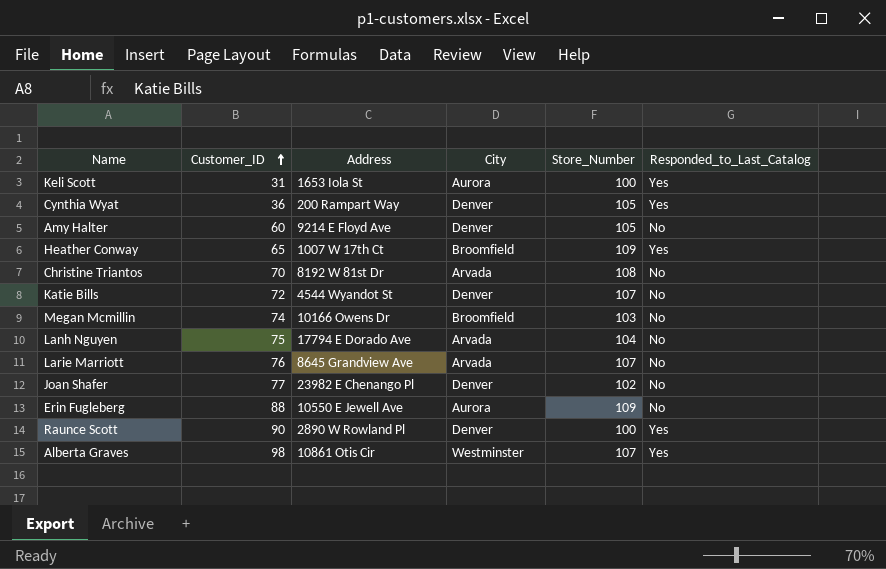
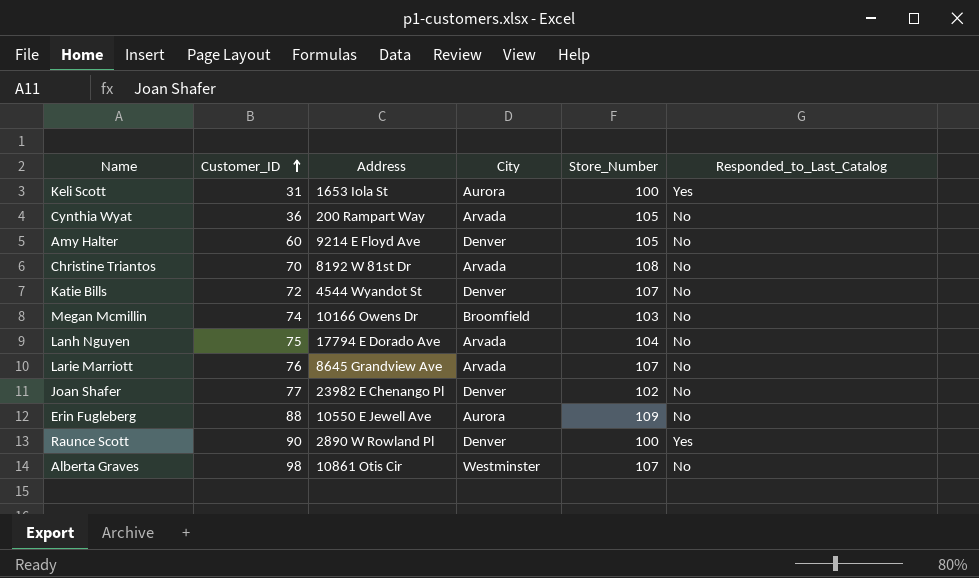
row Heather Conway: 65 | 1007 W 17th Ct | Broomfield | 109 | Yes -> none
Cynthia Wyat | City: Denver -> Arvada
Cynthia Wyat | Responded_to_Last_Catalog: Yes -> No
Alberta Graves | Responded_to_Last_Catalog: Yes -> No

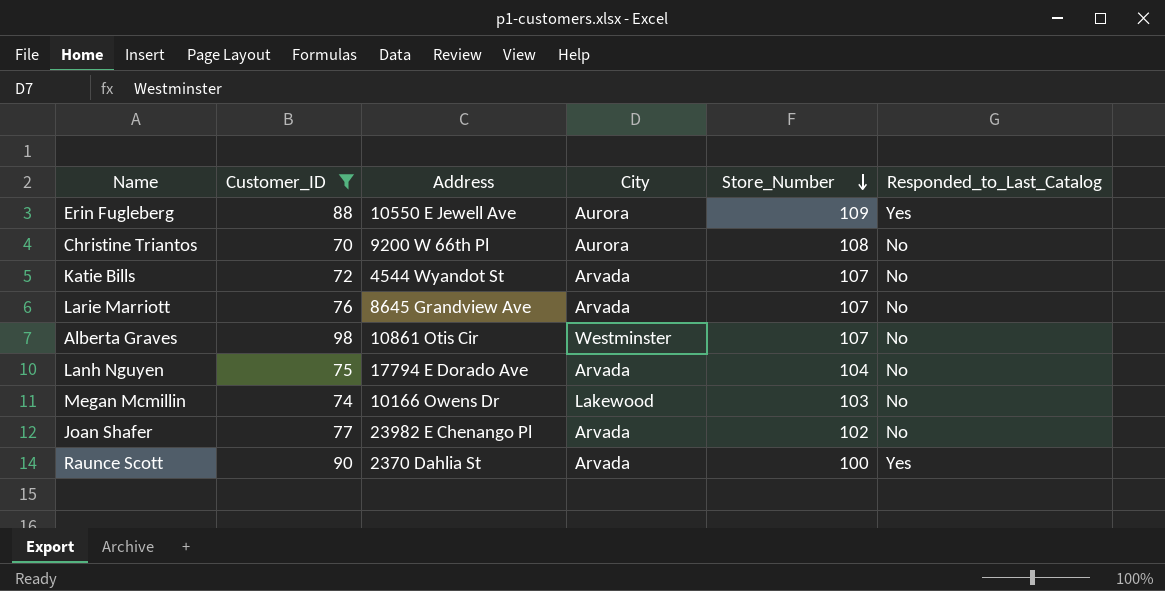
filter: none -> Customer_ID >= 70
row order: Customer_ID ascending -> Store_Number descending
Erin Fugleberg | Responded_to_Last_Catalog: No -> Yes
Christine Triantos | Address: 8192 W 81st Dr -> 9200 W 66th Pl
Christine Triantos | City: Arvada -> Aurora
Katie Bills | City: Denver -> Arvada
Megan Mcmillin | City: Broomfield -> Lakewood
Joan Shafer | City: Denver -> Arvada
Raunce Scott | Address: 2890 W Rowland Pl -> 2370 Dahlia St
Raunce Scott | City: Denver -> Arvada

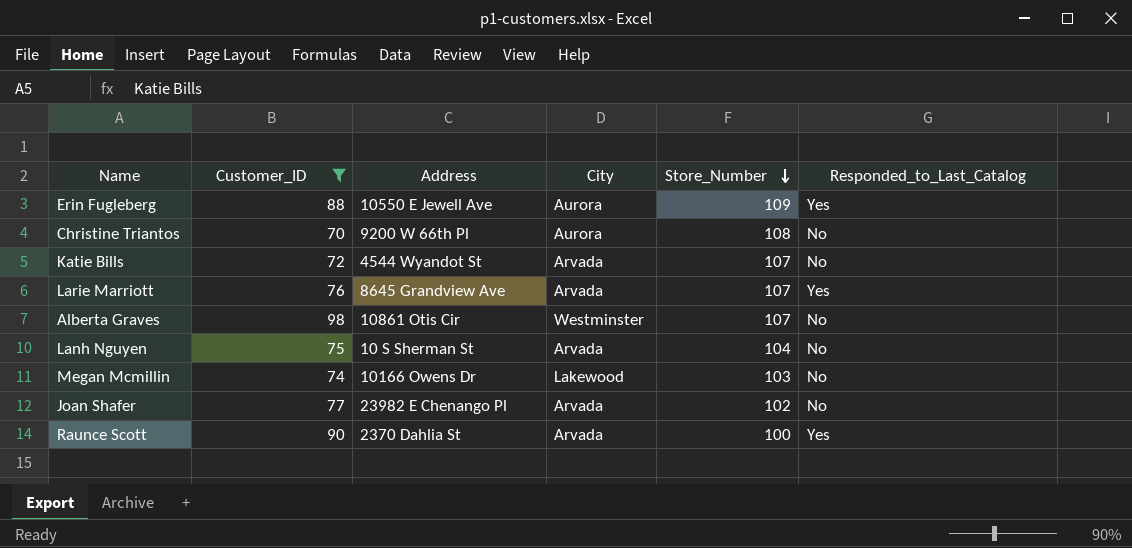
Larie Marriott | Responded_to_Last_Catalog: No -> Yes
Lanh Nguyen | Address: 17794 E Dorado Ave -> 10 S Sherman St

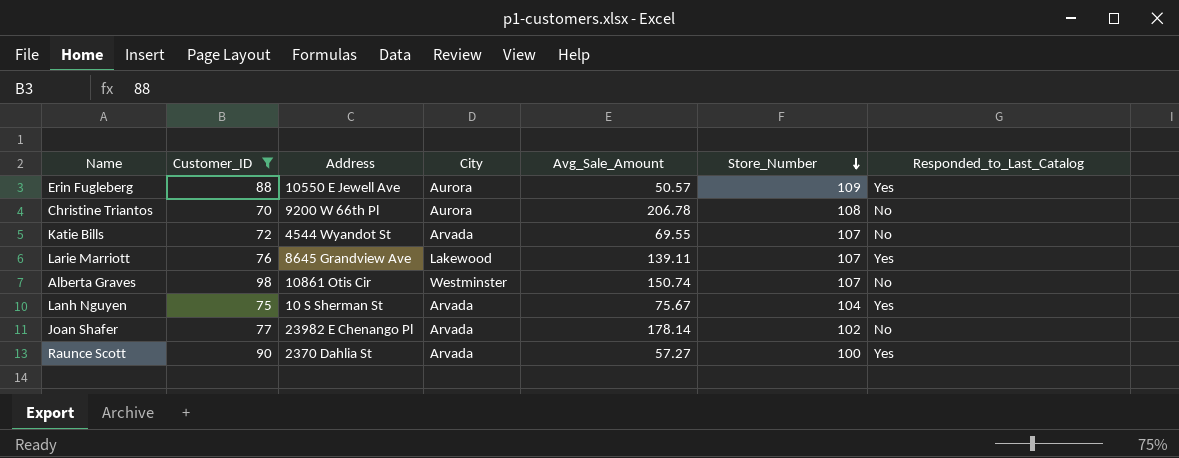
column Avg_Sale_Amount | position: none -> 5
row Megan Mcmillin: 74 | 10166 Owens Dr | Lakewood | 103 | No -> none
Larie Marriott | City: Arvada -> Lakewood
Lanh Nguyen | Responded_to_Last_Catalog: No -> Yes

